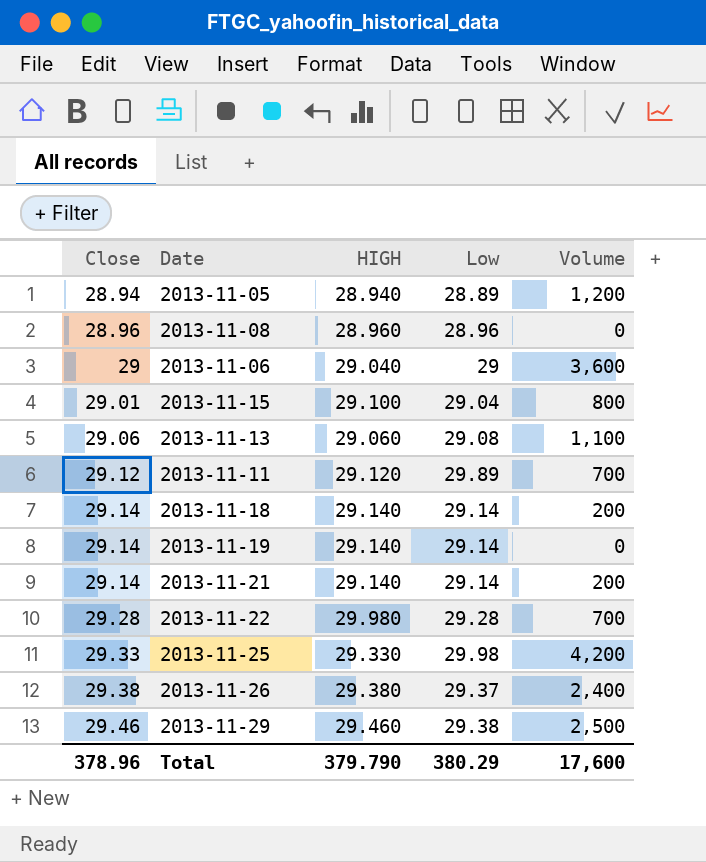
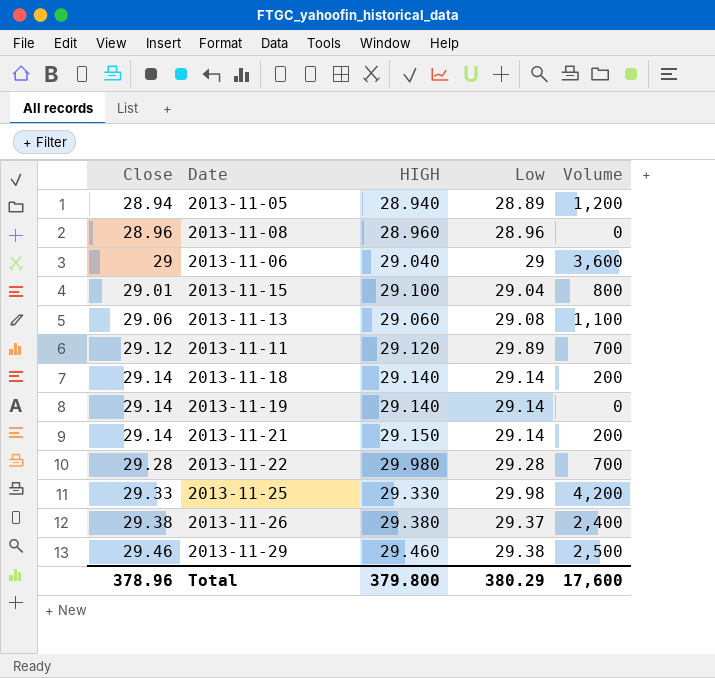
2013-11-21 | HIGH: 29.140 -> 29.150
Total | HIGH: 379.790 -> 379.800

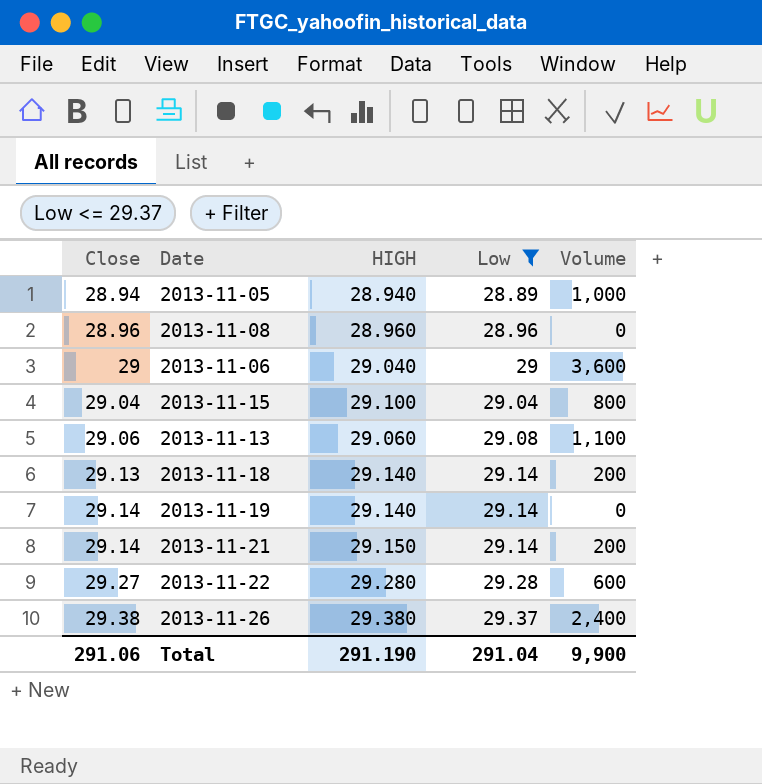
filter: none -> Low <= 29.37
2013-11-05 | Volume: 1,200 -> 1,000
2013-11-15 | Close: 29.01 -> 29.04
2013-11-18 | Close: 29.14 -> 29.13
2013-11-22 | Close: 29.28 -> 29.27
2013-11-22 | HIGH: 29.980 -> 29.280
2013-11-22 | Volume: 700 -> 600
Total | Close: 378.96 -> 291.06
Total | HIGH: 379.800 -> 291.190
Total | Low: 380.29 -> 291.04
Total | Volume: 17,600 -> 9,900

